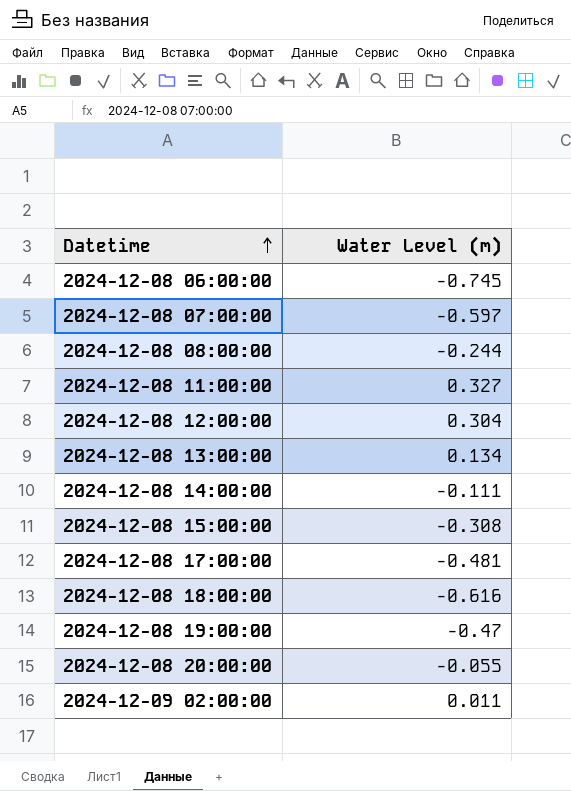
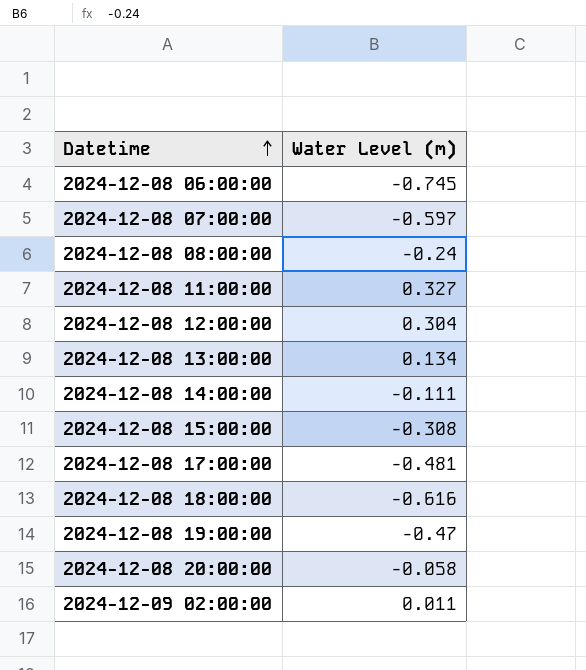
2024-12-08 08:00:00 | Water Level (m): -0.244 -> -0.24
2024-12-08 20:00:00 | Water Level (m): -0.055 -> -0.058

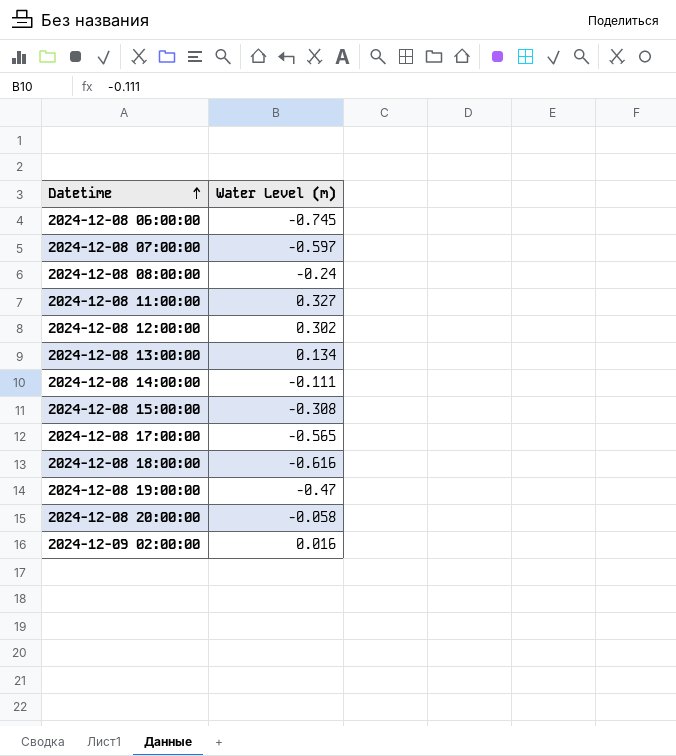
2024-12-08 12:00:00 | Water Level (m): 0.304 -> 0.302
2024-12-08 17:00:00 | Water Level (m): -0.481 -> -0.565
2024-12-09 02:00:00 | Water Level (m): 0.011 -> 0.016

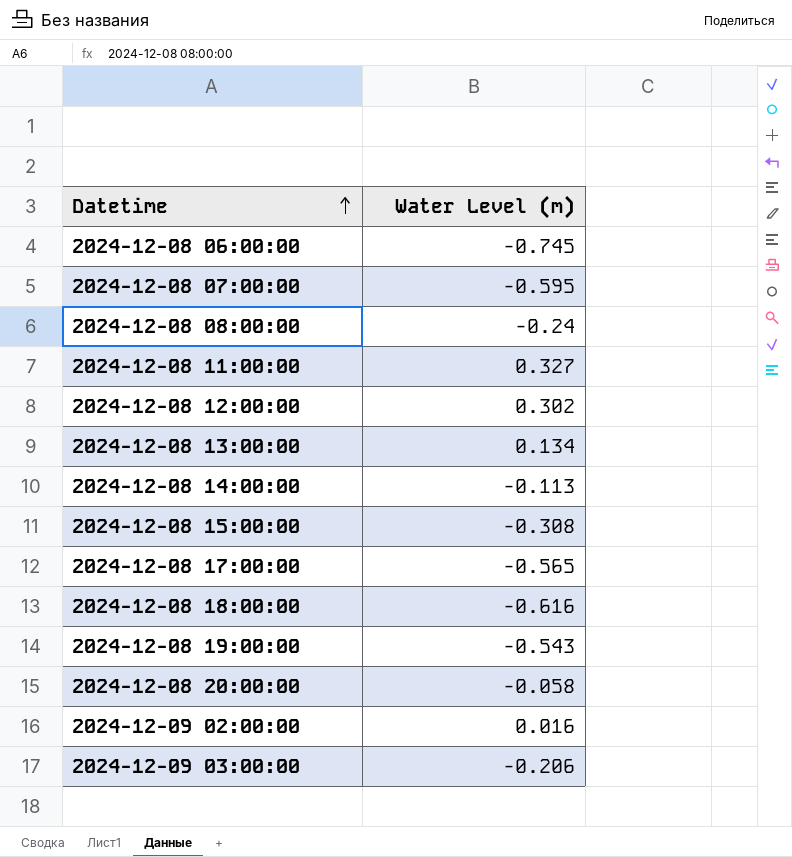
2024-12-08 07:00:00 | Water Level (m): -0.597 -> -0.595
2024-12-08 14:00:00 | Water Level (m): -0.111 -> -0.113
2024-12-08 19:00:00 | Water Level (m): -0.47 -> -0.543
row 2024-12-09 03:00:00: none -> -0.206

